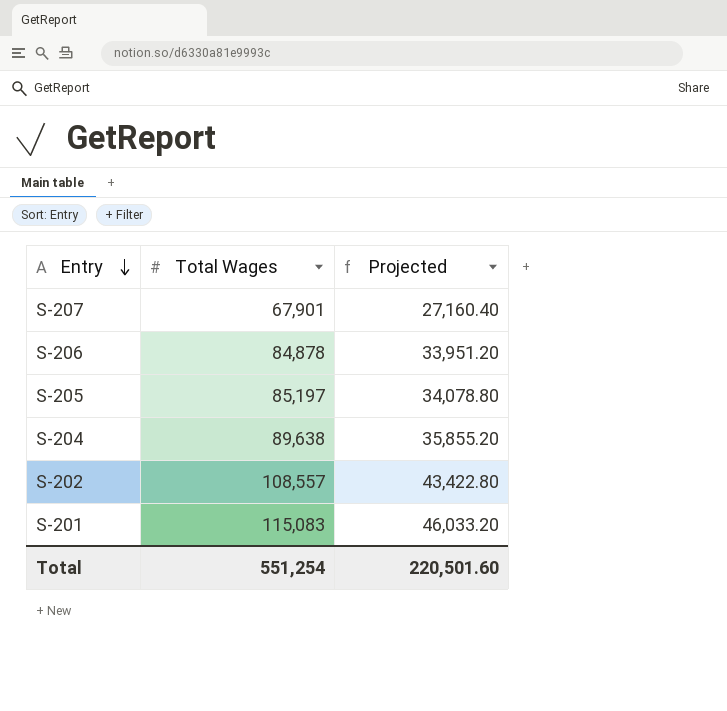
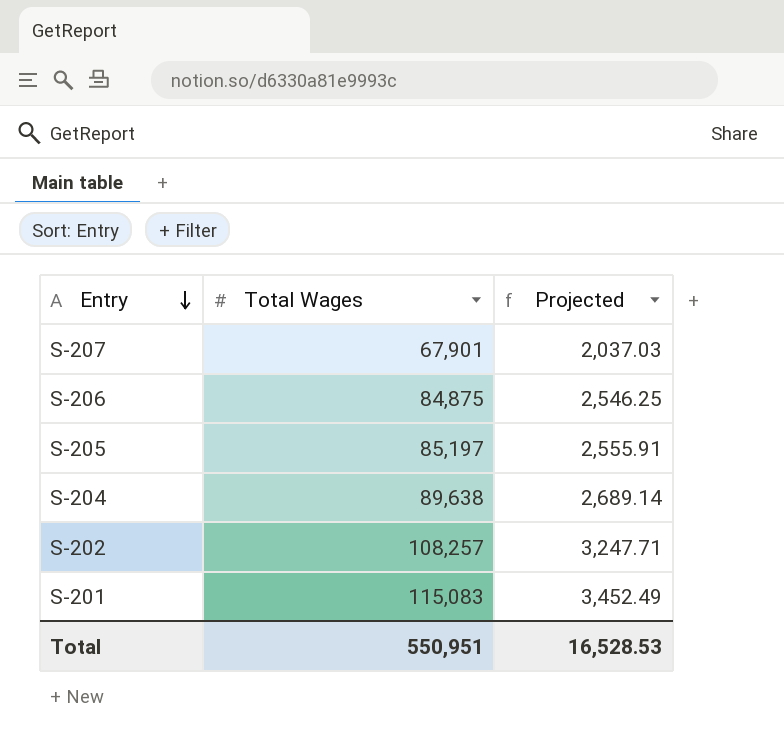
column Projected | formula: [Total Wages] * 0.4 -> [Total Wages] * 0.03
S-206 | Total Wages: 84,878 -> 84,875
S-202 | Total Wages: 108,557 -> 108,257
Total | Total Wages: 551,254 -> 550,951
Total | Projected: 220,501.60 -> 16,528.53

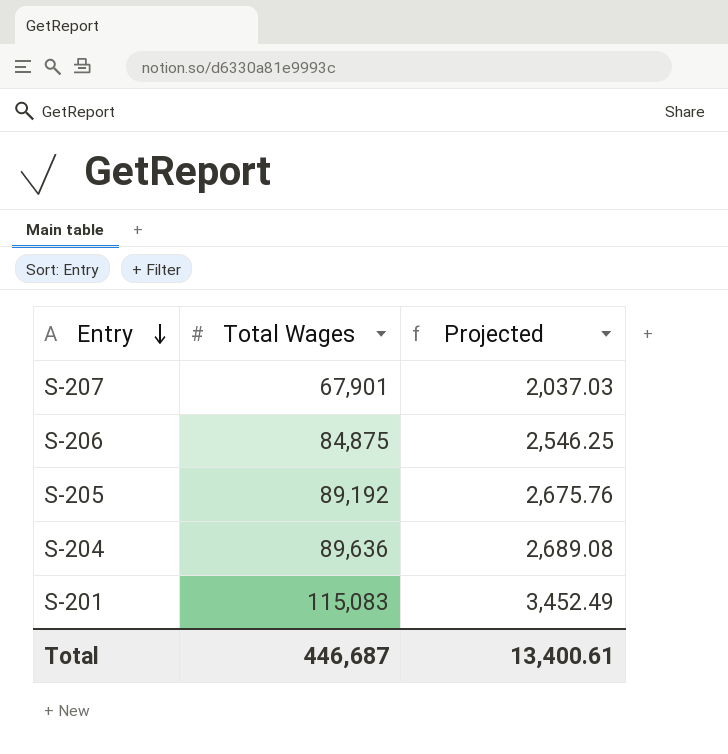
row S-202: 108,257 | 3,247.71 -> none
S-205 | Total Wages: 85,197 -> 89,192
S-205 | Projected: 2,555.91 -> 2,675.76
S-204 | Total Wages: 89,638 -> 89,636
S-204 | Projected: 2,689.14 -> 2,689.08
Total | Total Wages: 550,951 -> 446,687
Total | Projected: 16,528.53 -> 13,400.61

